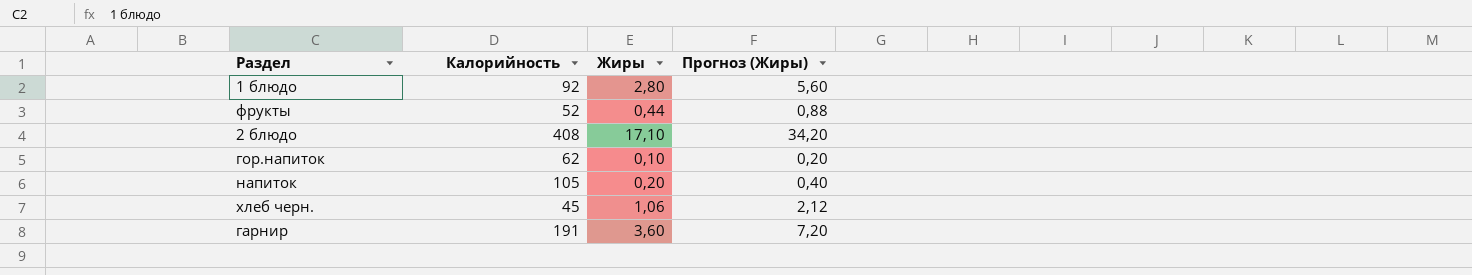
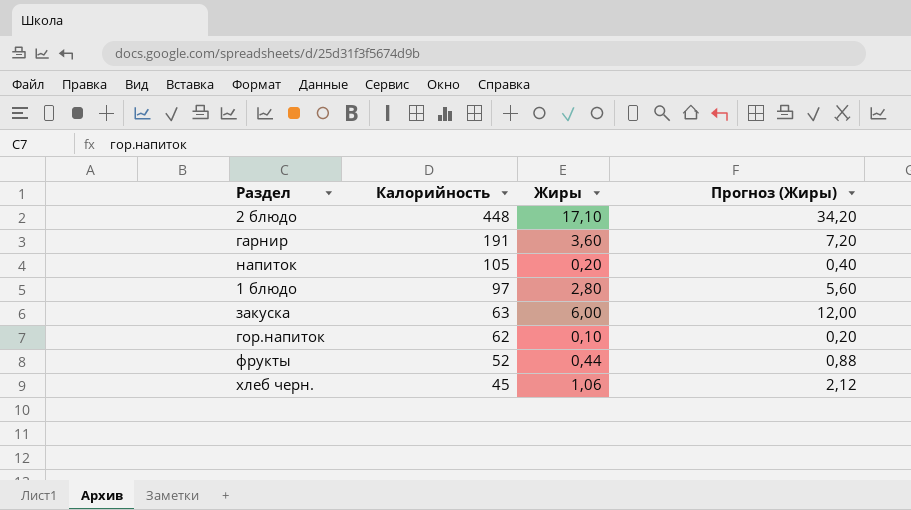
row order: none -> Калорийность descending
2 блюдо | Калорийность: 408 -> 448
1 блюдо | Калорийность: 92 -> 97
row закуска: none -> 63 | 6,00 | 12,00

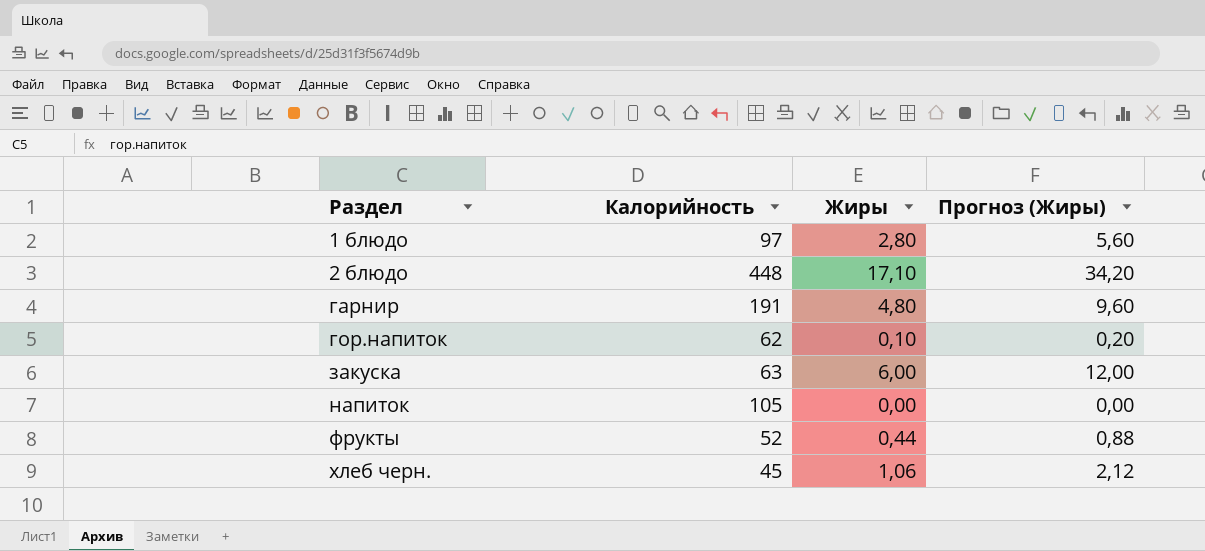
row order: Калорийность descending -> Раздел ascending
гарнир | Жиры: 3,60 -> 4,80
гарнир | Прогноз (Жиры): 7,20 -> 9,60
напиток | Жиры: 0,20 -> 0,00
напиток | Прогноз (Жиры): 0,40 -> 0,00

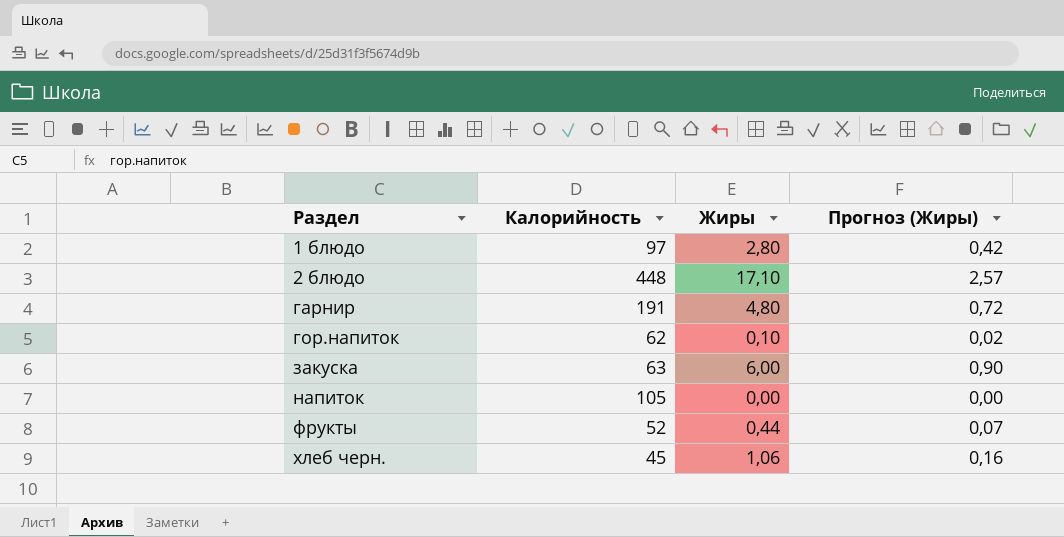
column Прогноз (Жиры) | formula: [Жиры] * 2 -> [Жиры] * 0,15

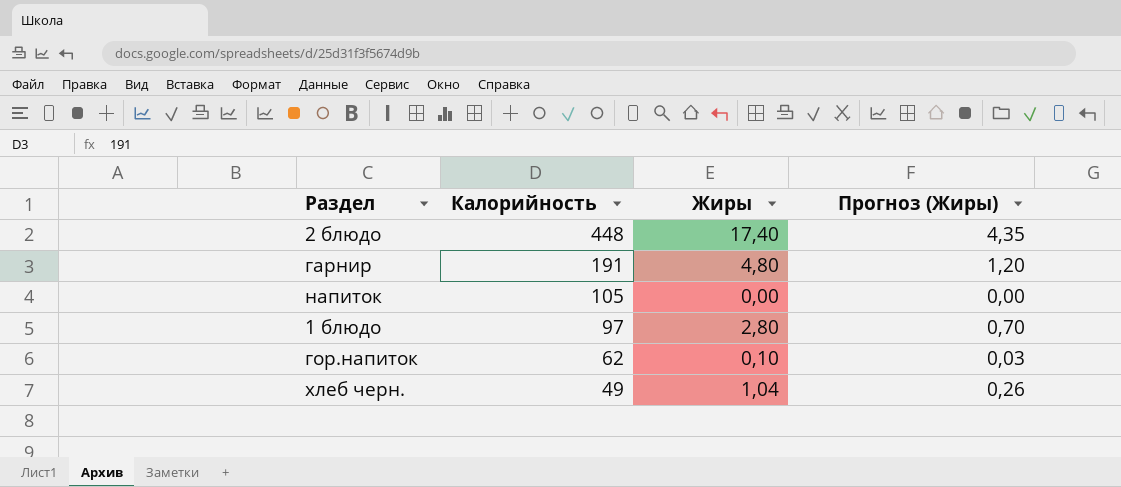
row order: Раздел ascending -> Калорийность descending
column Прогноз (Жиры) | formula: [Жиры] * 0,15 -> [Жиры] * 0,25
row закуска: 63 | 6,00 | 0,90 -> none
row фрукты: 52 | 0,44 | 0,07 -> none
2 блюдо | Жиры: 17,10 -> 17,40
хлеб черн. | Калорийность: 45 -> 49
хлеб черн. | Жиры: 1,06 -> 1,04

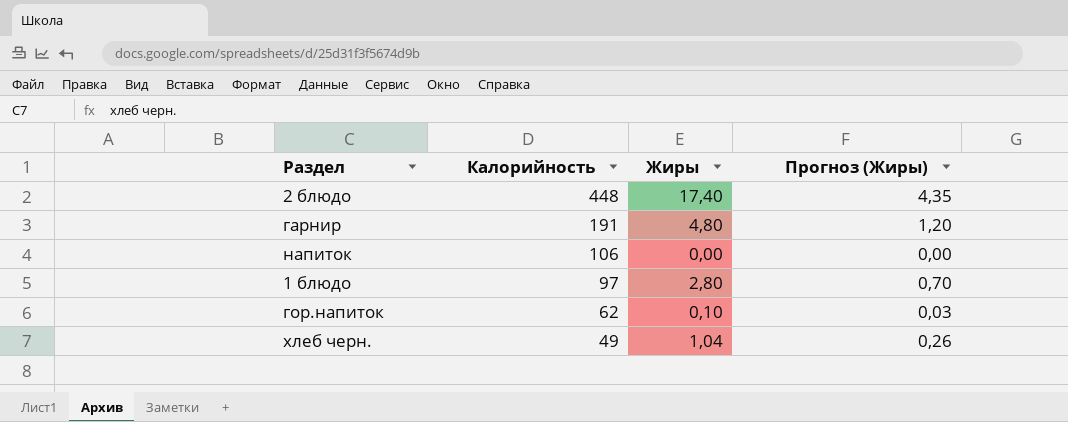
напиток | Калорийность: 105 -> 106

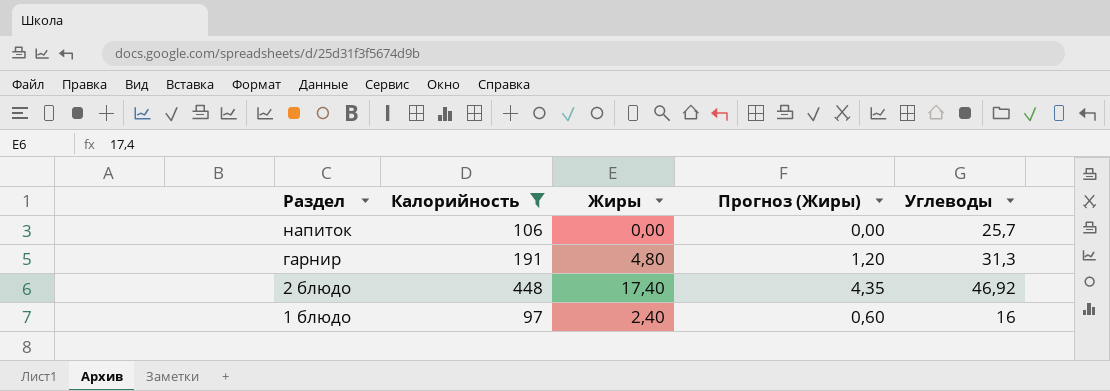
filter: none -> Калорийность >= 97
row order: Калорийность descending -> Раздел descending
column Углеводы | position: none -> 5
1 блюдо | Жиры: 2,80 -> 2,40
1 блюдо | Прогноз (Жиры): 0,70 -> 0,60

